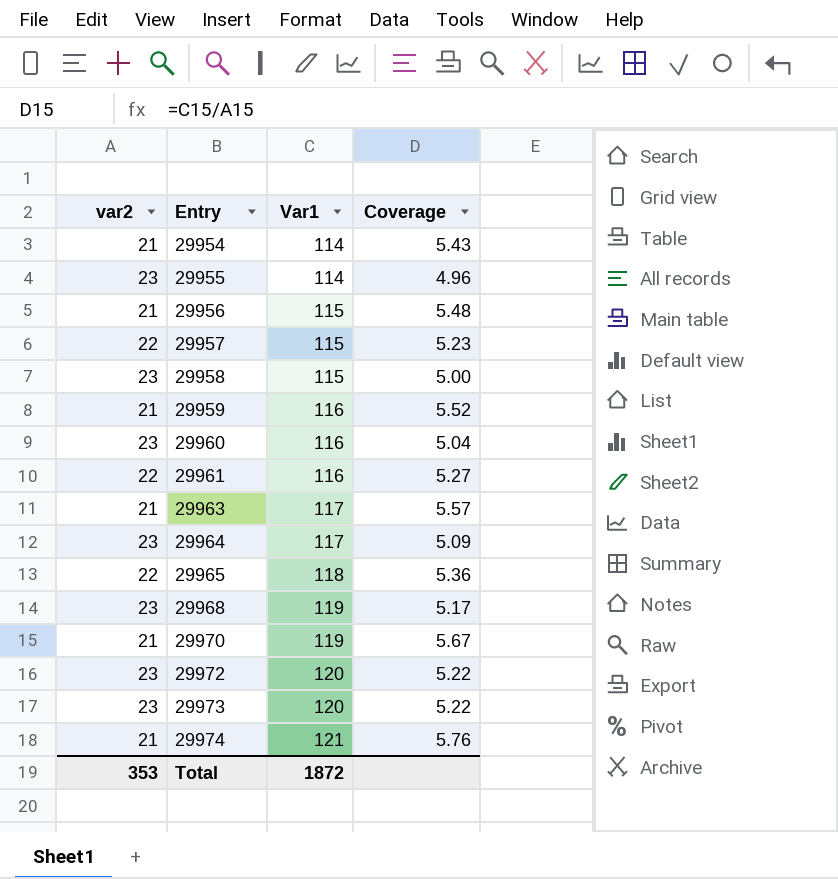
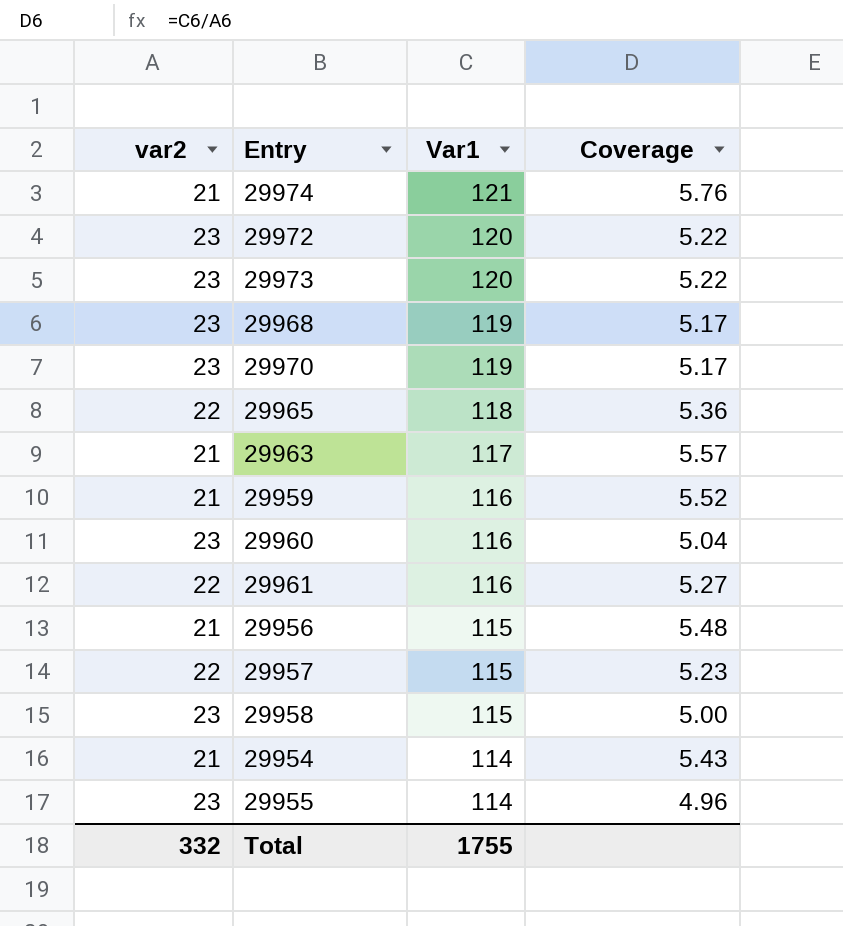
row order: Entry ascending -> Var1 descending
row 29964: 23 | 117 | 5.09 -> none
29970 | var2: 21 -> 23
29970 | Coverage: 5.67 -> 5.17
Total | var2: 353 -> 332
Total | Var1: 1872 -> 1755

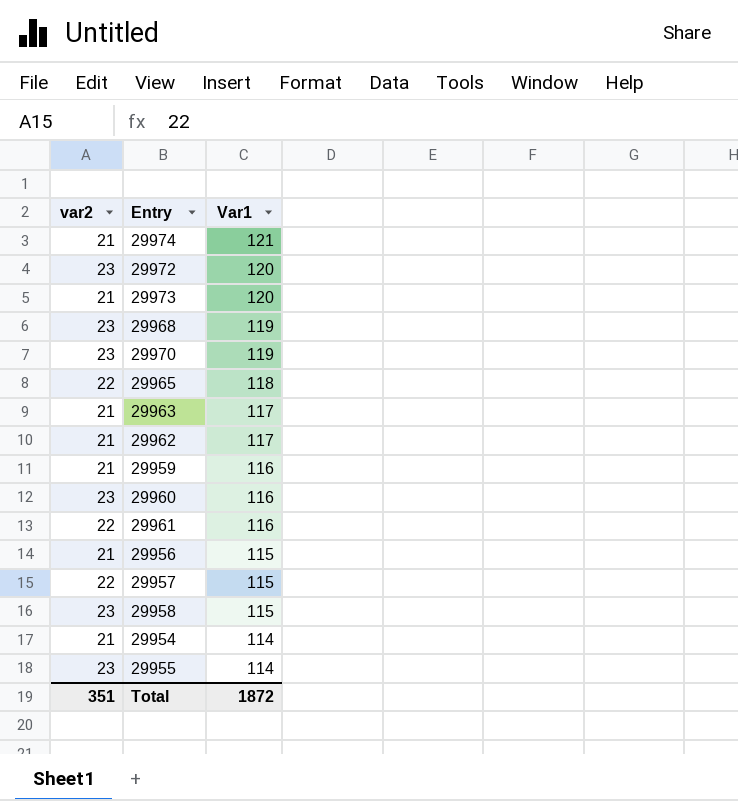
column Coverage | formula: [Var1] / [var2] -> none
29973 | var2: 23 -> 21
row 29962: none -> 21 | 117
Total | var2: 332 -> 351
Total | Var1: 1755 -> 1872

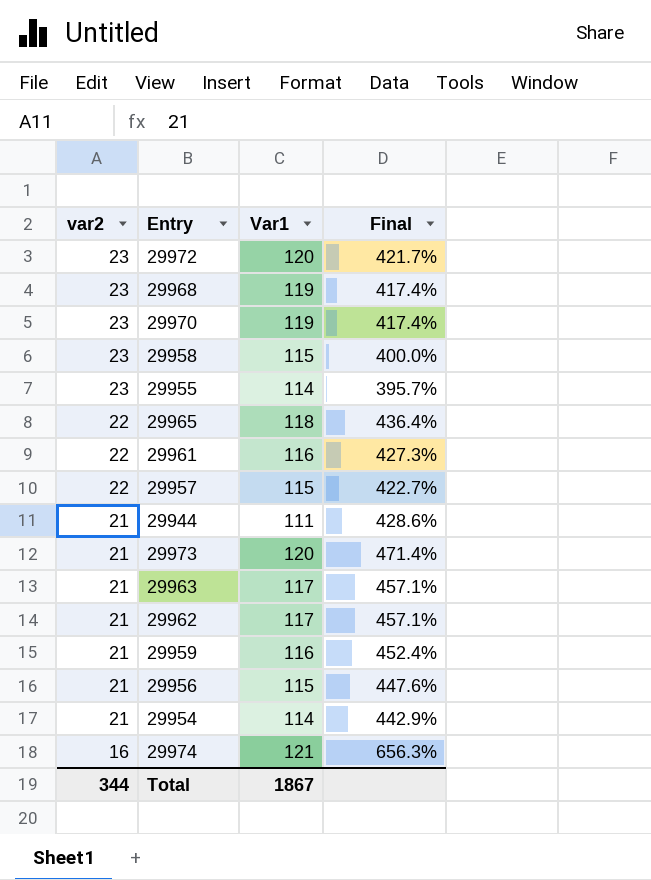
row order: Var1 descending -> var2 descending
column Final | formula: none -> ([Var1] - [var2]) / [var2]
row 29960: 23 | 116 -> none
row 29944: none -> 21 | 111 | 428.6%
29974 | var2: 21 -> 16
Total | var2: 351 -> 344
Total | Var1: 1872 -> 1867

